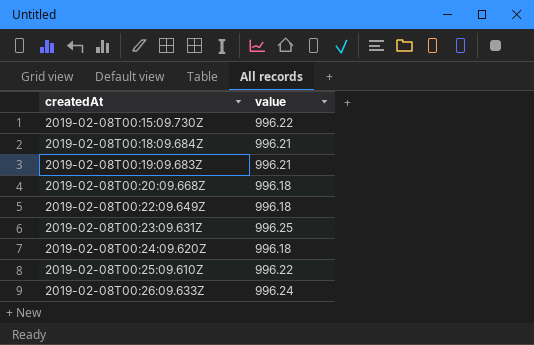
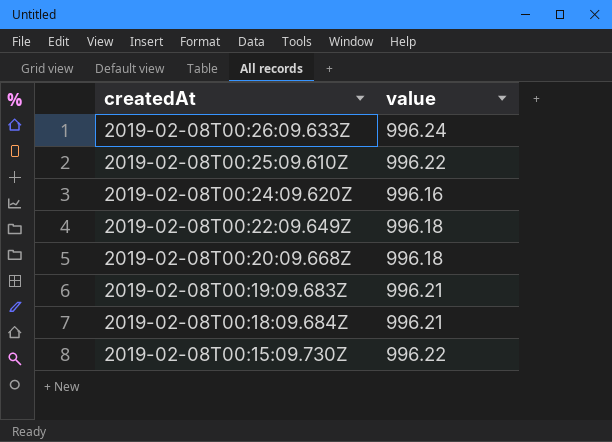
row order: createdAt ascending -> createdAt descending
row 2019-02-08T00:23:09.631Z: 996.25 -> none
2019-02-08T00:24:09.620Z | value: 996.18 -> 996.16

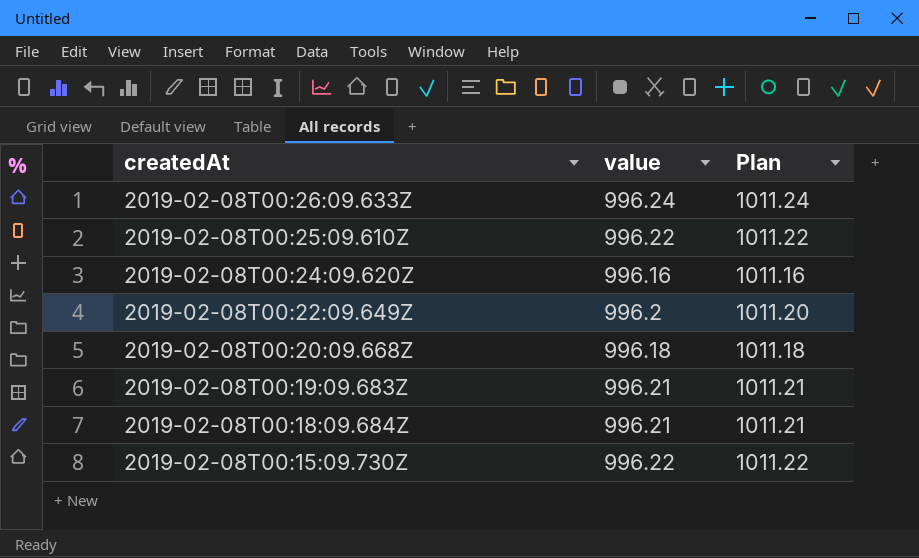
column Plan | formula: none -> [value] + 15
2019-02-08T00:22:09.649Z | value: 996.18 -> 996.2

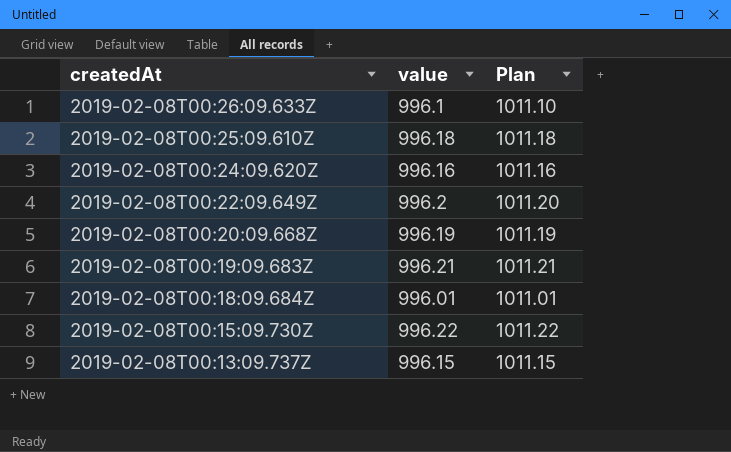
2019-02-08T00:26:09.633Z | value: 996.24 -> 996.1
2019-02-08T00:26:09.633Z | Plan: 1011.24 -> 1011.10
2019-02-08T00:25:09.610Z | value: 996.22 -> 996.18
2019-02-08T00:25:09.610Z | Plan: 1011.22 -> 1011.18
2019-02-08T00:20:09.668Z | value: 996.18 -> 996.19
2019-02-08T00:20:09.668Z | Plan: 1011.18 -> 1011.19
2019-02-08T00:18:09.684Z | value: 996.21 -> 996.01
2019-02-08T00:18:09.684Z | Plan: 1011.21 -> 1011.01
row 2019-02-08T00:13:09.737Z: none -> 996.15 | 1011.15

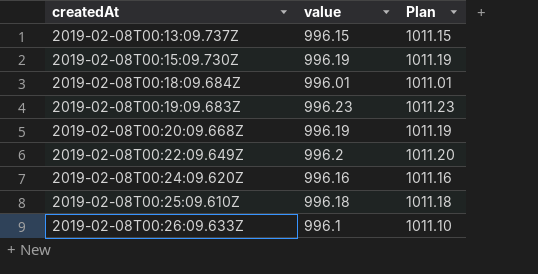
row order: createdAt descending -> createdAt ascending
2019-02-08T00:15:09.730Z | value: 996.22 -> 996.19
2019-02-08T00:15:09.730Z | Plan: 1011.22 -> 1011.19
2019-02-08T00:19:09.683Z | value: 996.21 -> 996.23
2019-02-08T00:19:09.683Z | Plan: 1011.21 -> 1011.23

